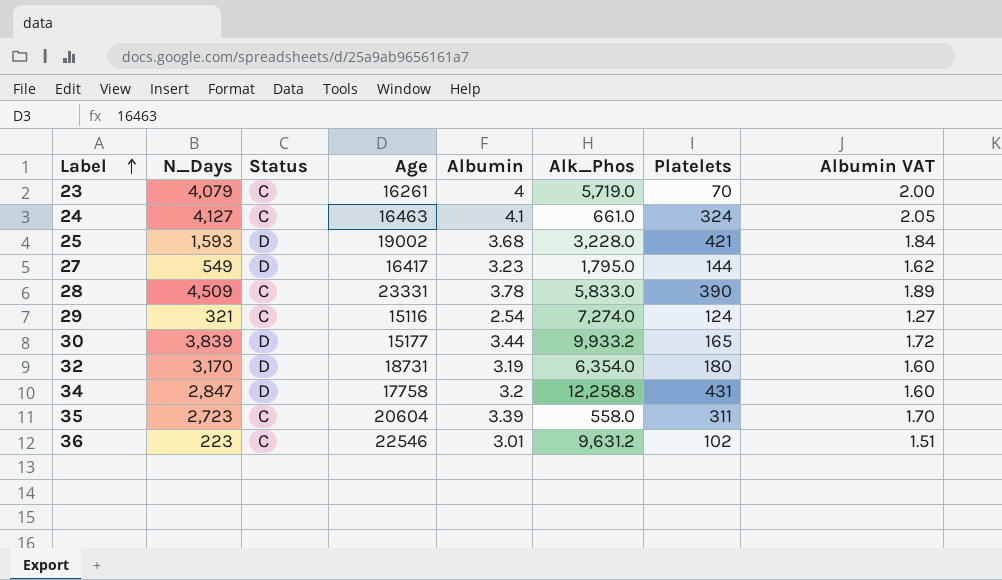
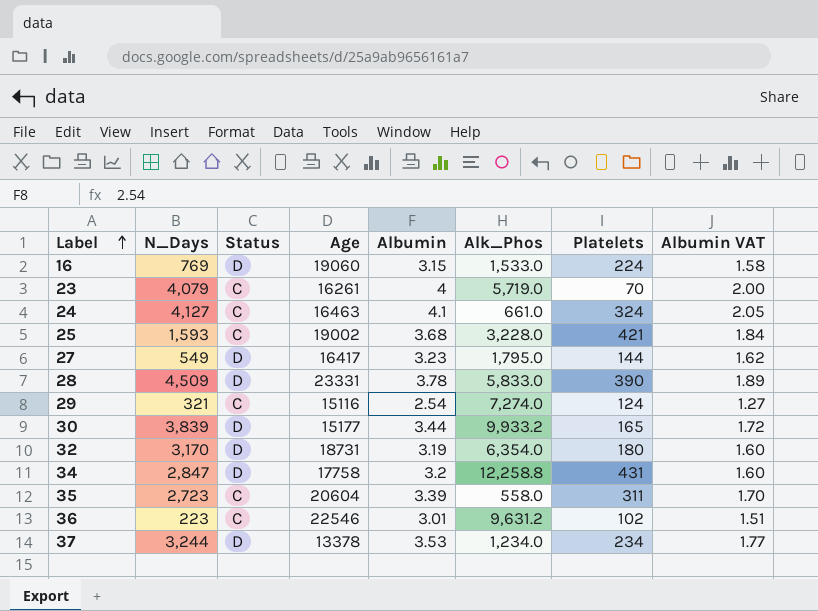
row 16: none -> 769 | D | 19060 | 3.15 | 1,533.0 | 224 | 1.58
25 | Status: D -> C
28 | Status: C -> D
row 37: none -> 3,244 | D | 13378 | 3.53 | 1,234.0 | 234 | 1.77

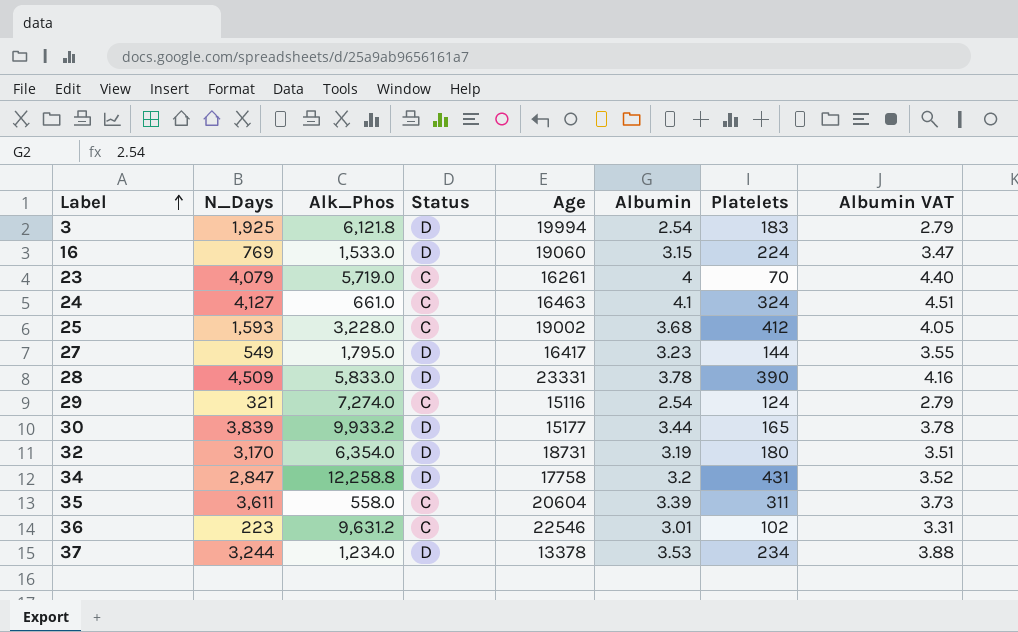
column Alk_Phos | position: 6 -> 3
column Albumin VAT | formula: [Albumin] * 0.5 -> [Albumin] * 1.1
row 3: none -> 1,925 | 6,121.8 | D | 19994 | 2.54 | 183 | 2.79
25 | Platelets: 421 -> 412
35 | N_Days: 2,723 -> 3,611

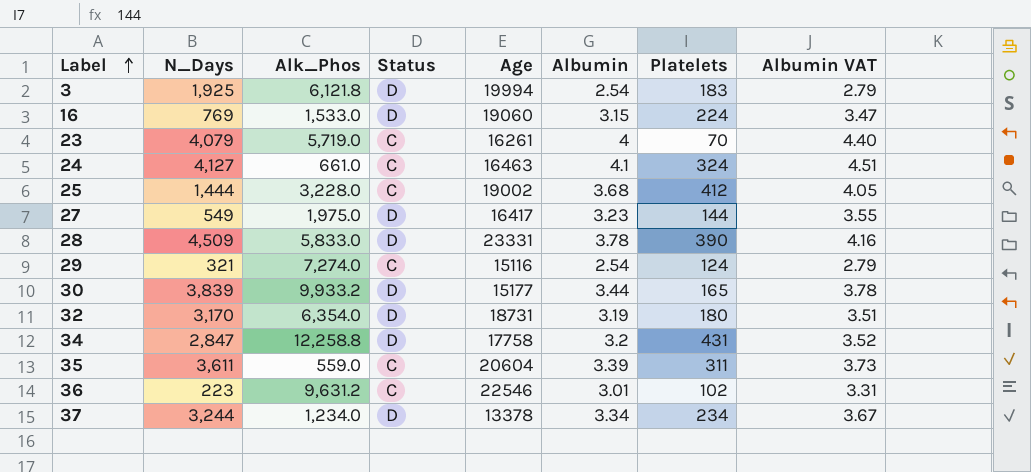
25 | N_Days: 1,593 -> 1,444
27 | Alk_Phos: 1,795.0 -> 1,975.0
35 | Alk_Phos: 558.0 -> 559.0
37 | Albumin: 3.53 -> 3.34
37 | Albumin VAT: 3.88 -> 3.67

